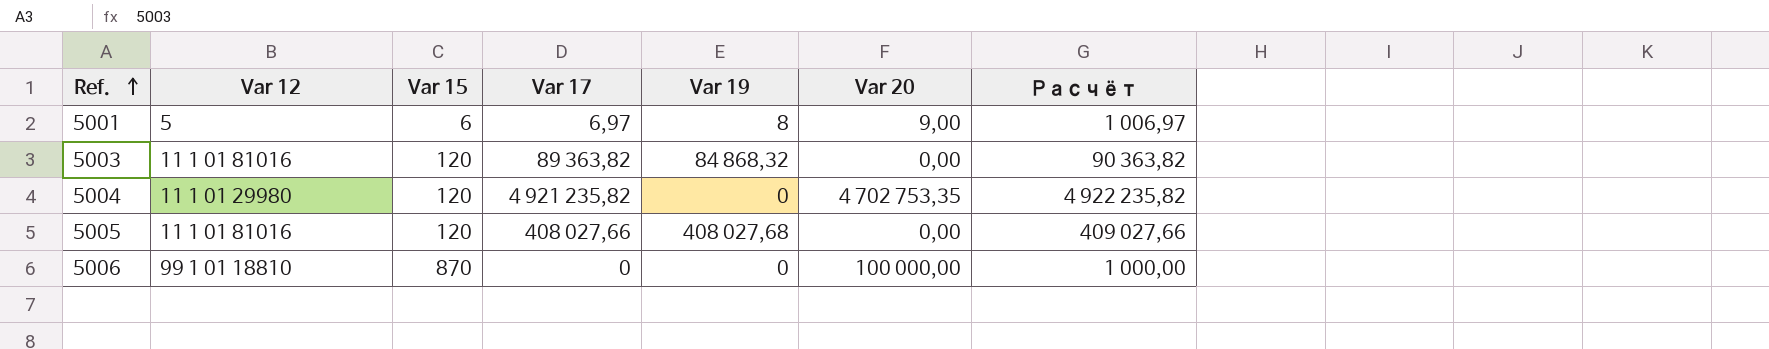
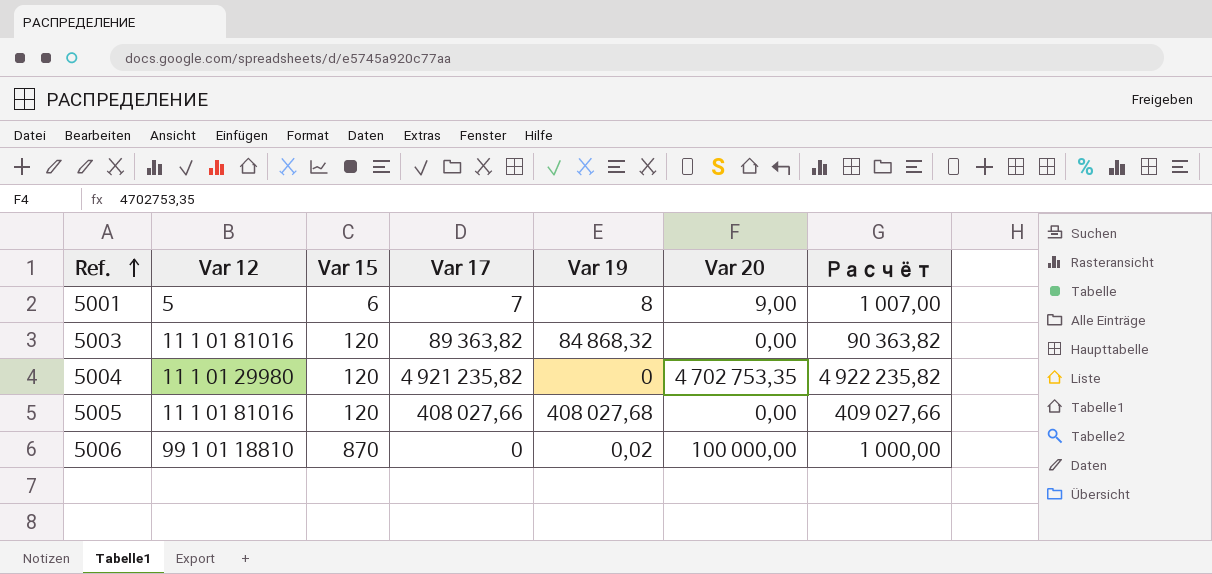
5001 | Var 17: 6,97 -> 7
5001 | Расчёт: 1 006,97 -> 1 007,00
5006 | Var 19: 0 -> 0,02

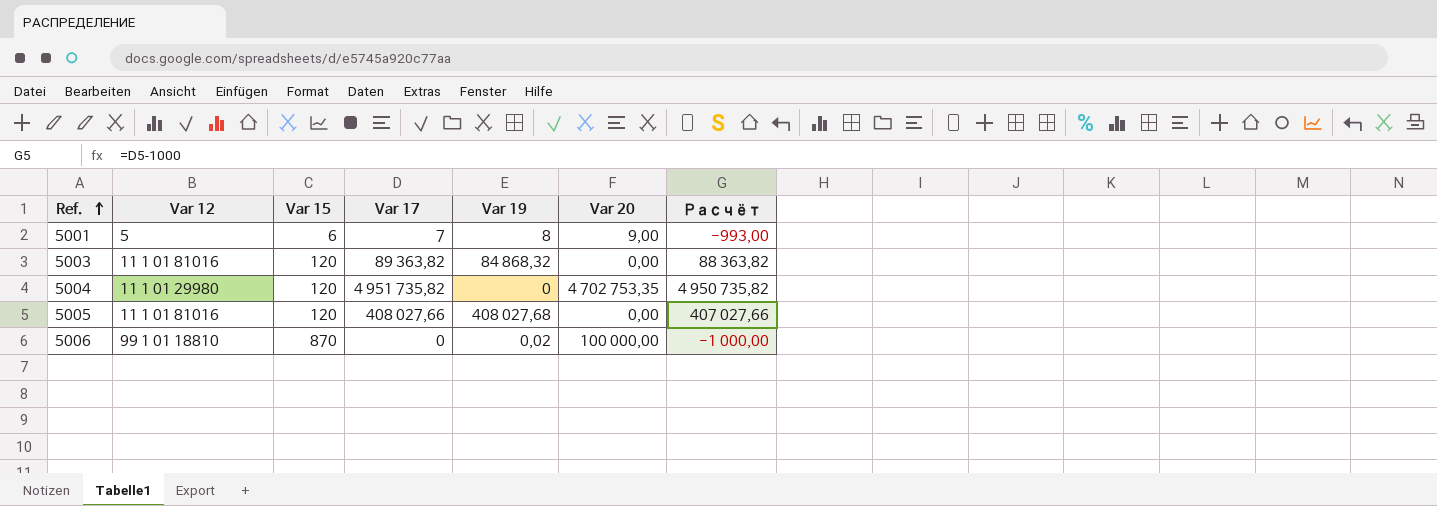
column Расчёт | formula: [Var 17] + 1000 -> [Var 17] - 1000
5004 | Var 17: 4 921 235,82 -> 4 951 735,82

